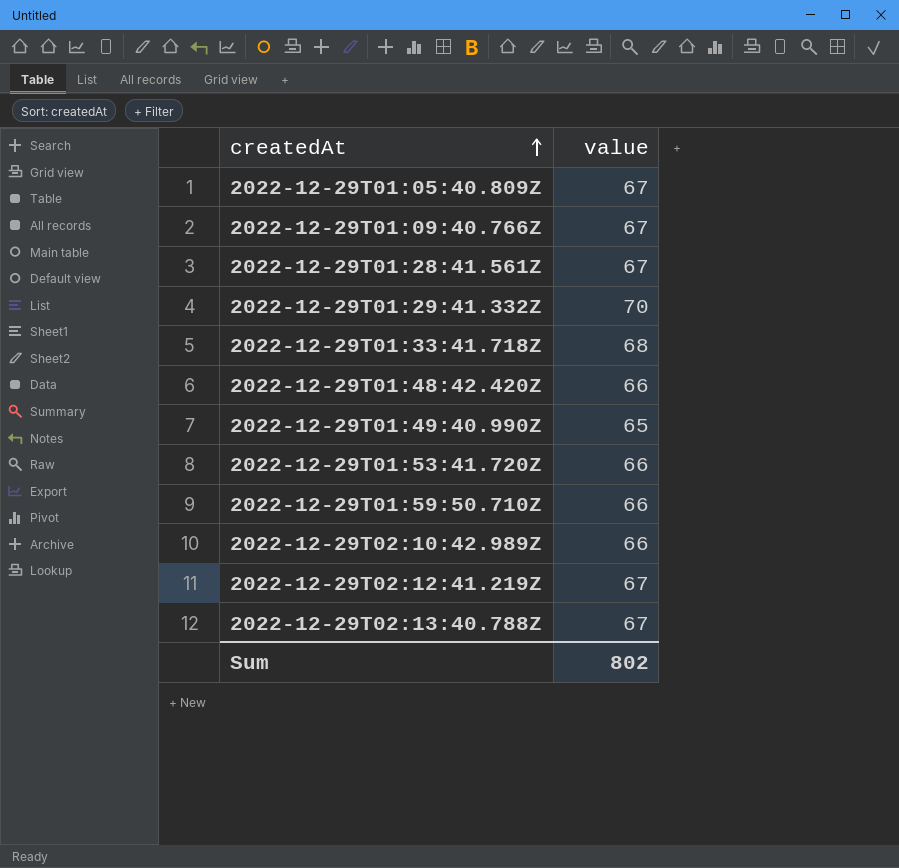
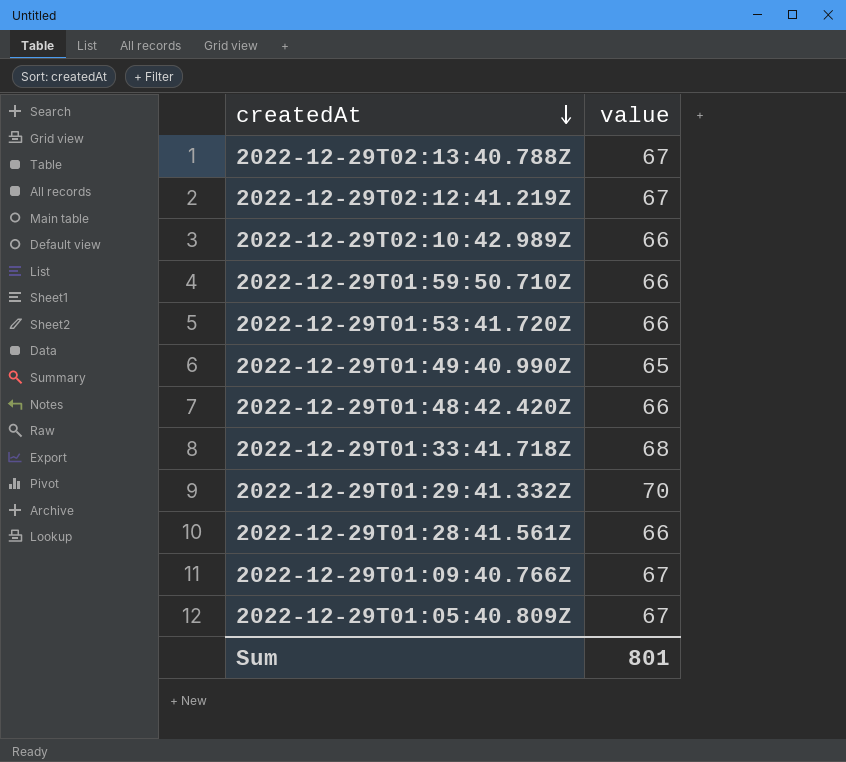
row order: createdAt ascending -> createdAt descending
2022-12-29T01:28:41.561Z | value: 67 -> 66
Sum | value: 802 -> 801

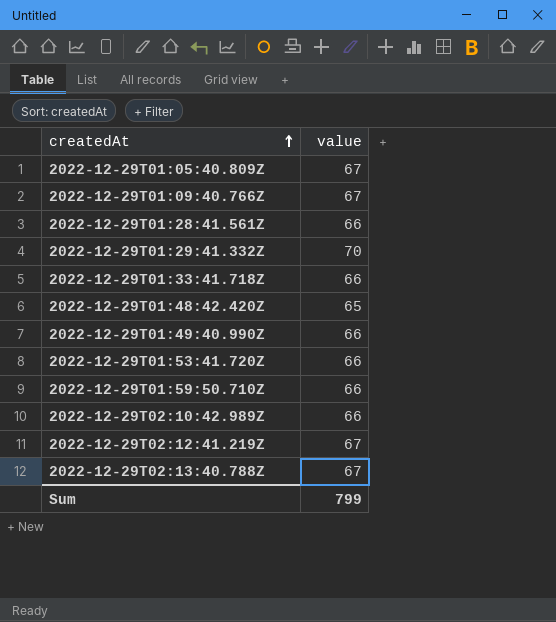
row order: createdAt descending -> createdAt ascending
2022-12-29T01:33:41.718Z | value: 68 -> 66
2022-12-29T01:48:42.420Z | value: 66 -> 65
2022-12-29T01:49:40.990Z | value: 65 -> 66
Sum | value: 801 -> 799

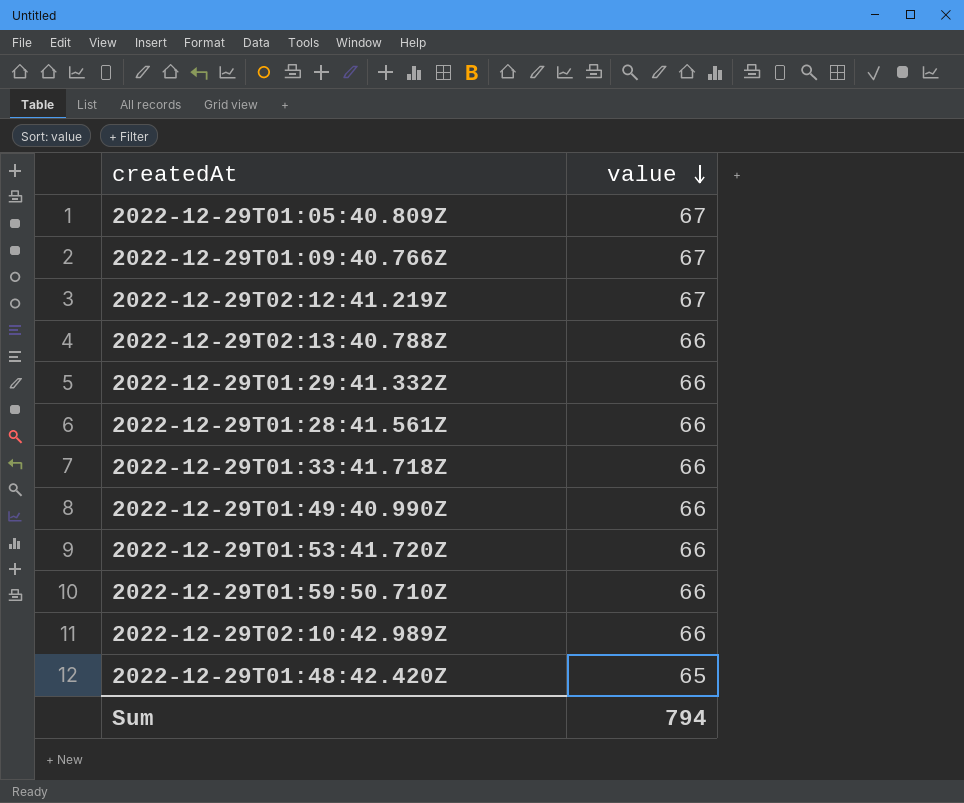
row order: createdAt ascending -> value descending
2022-12-29T02:13:40.788Z | value: 67 -> 66
2022-12-29T01:29:41.332Z | value: 70 -> 66
Sum | value: 799 -> 794

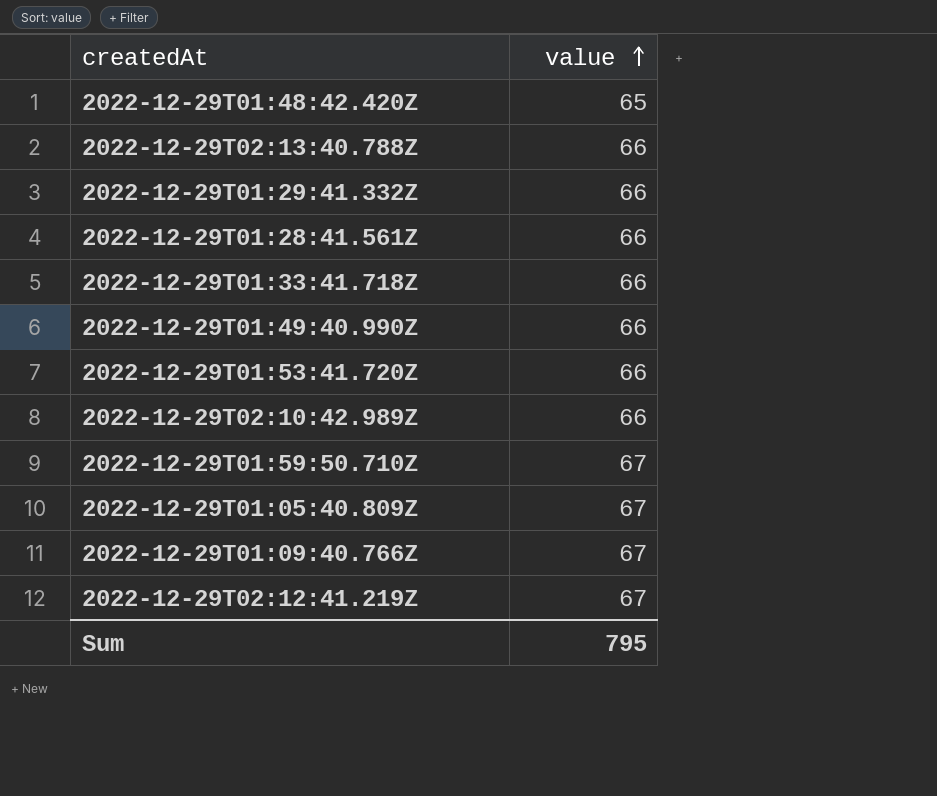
row order: value descending -> value ascending
2022-12-29T01:59:50.710Z | value: 66 -> 67
Sum | value: 794 -> 795

